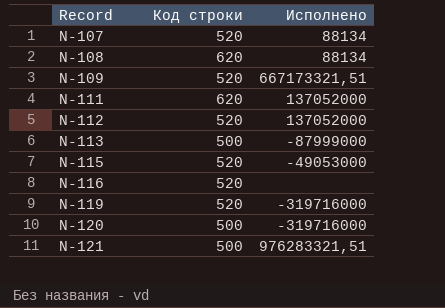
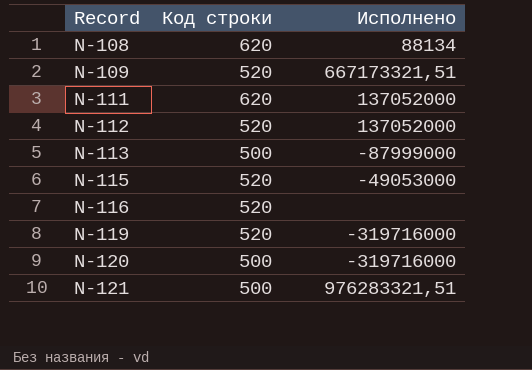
row N-107: 520 | 88134 -> none

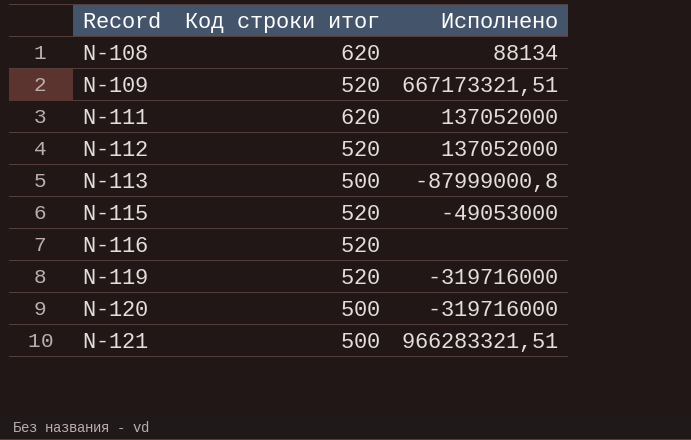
column name: Код строки -> Код строки итог
N-113 | Исполнено: -87999000 -> -87999000,8
N-121 | Исполнено: 976283321,51 -> 966283321,51

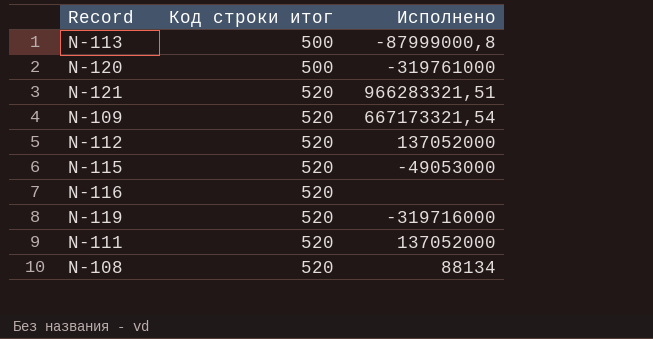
row order: Record ascending -> Код строки итог ascending
N-120 | Исполнено: -319716000 -> -319761000
N-121 | Код строки итог: 500 -> 520
N-109 | Исполнено: 667173321,51 -> 667173321,54
N-111 | Код строки итог: 620 -> 520
N-108 | Код строки итог: 620 -> 520

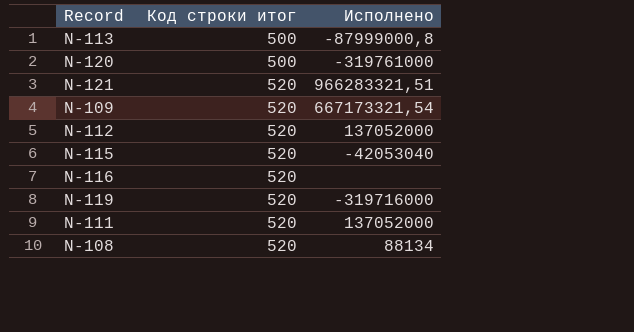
N-115 | Исполнено: -49053000 -> -42053040

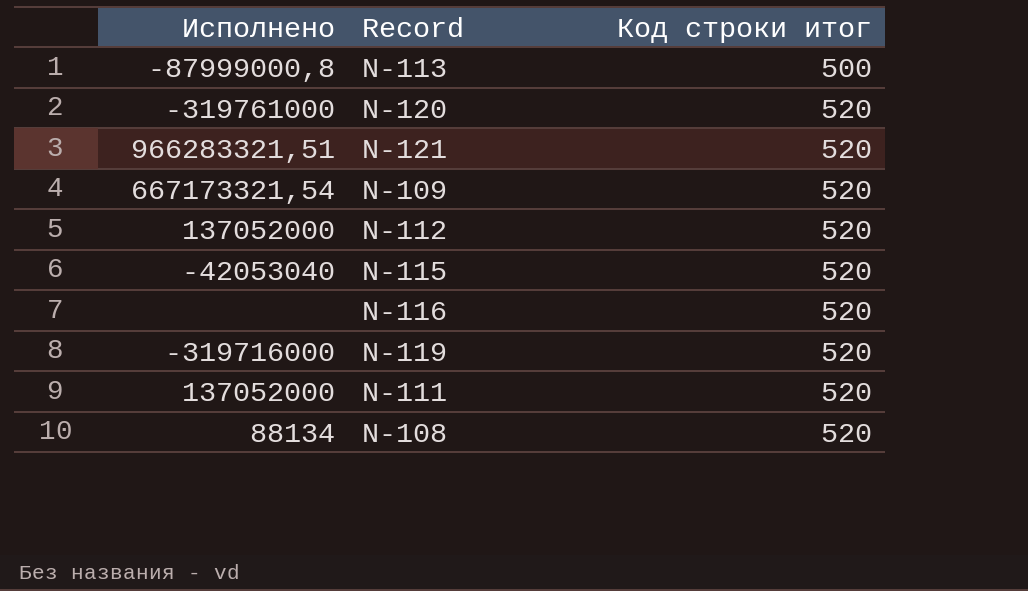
column Исполнено | position: 3 -> 1
N-120 | Код строки итог: 500 -> 520

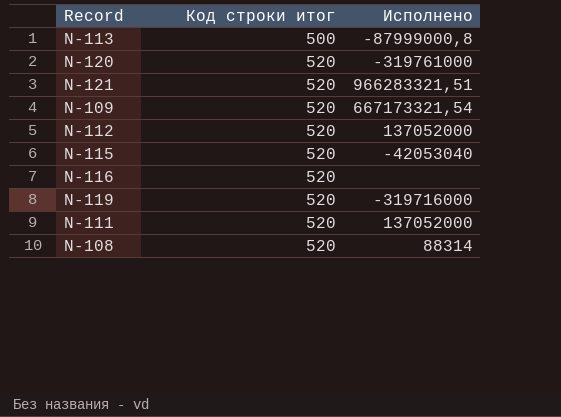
column Исполнено | position: 1 -> 3
N-108 | Исполнено: 88134 -> 88314

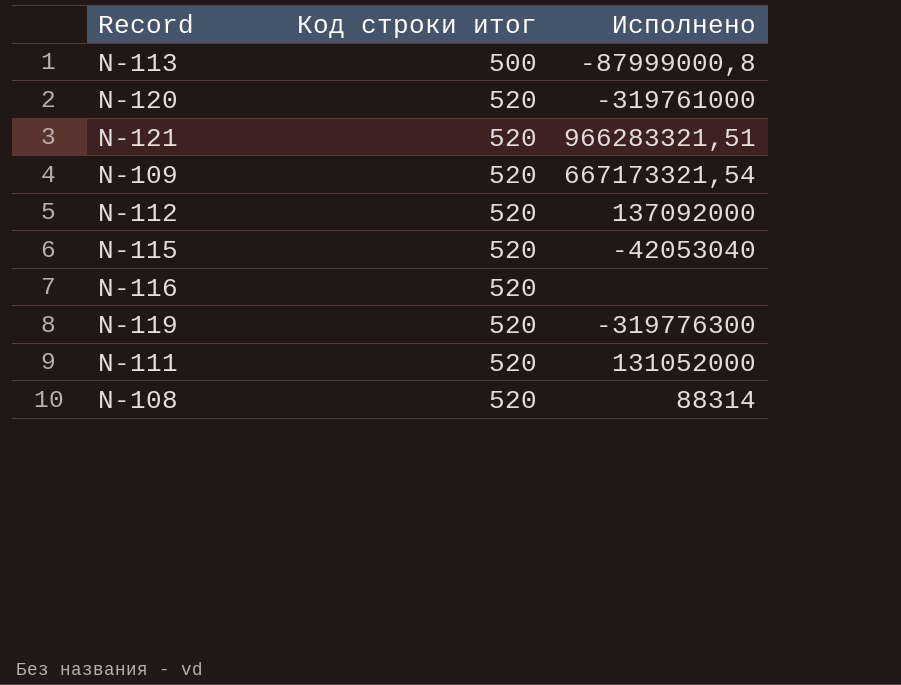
N-112 | Исполнено: 137052000 -> 137092000
N-119 | Исполнено: -319716000 -> -319776300
N-111 | Исполнено: 137052000 -> 131052000

